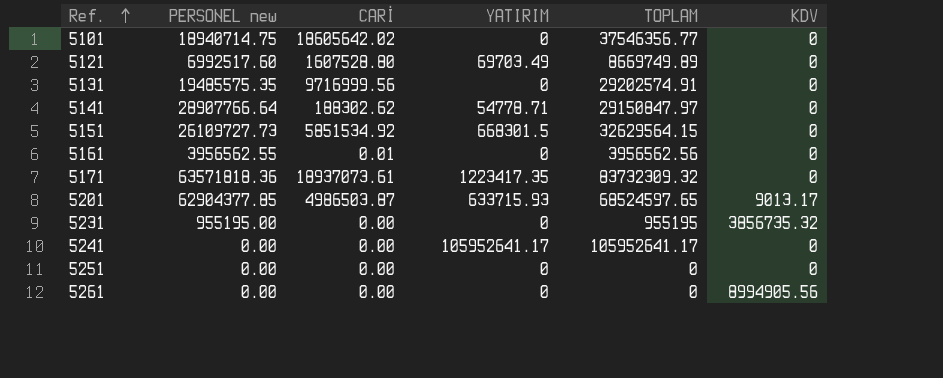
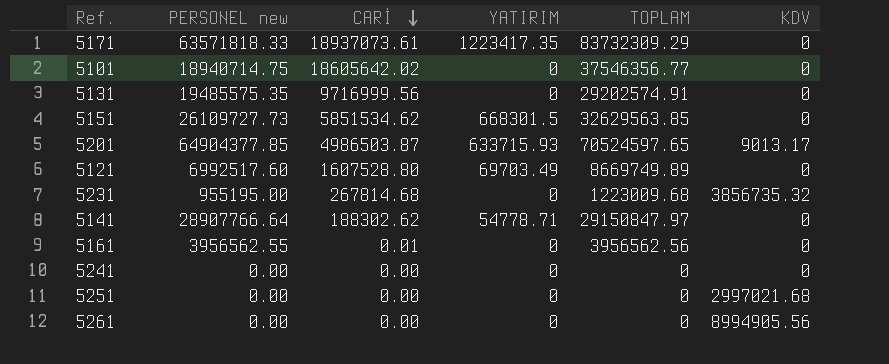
row order: Ref. ascending -> CARİ descending
5171 | PERSONEL new: 63571818.36 -> 63571818.33
5171 | TOPLAM: 83732309.32 -> 83732309.29
5151 | CARİ: 5851534.92 -> 5851534.62
5151 | TOPLAM: 32629564.15 -> 32629563.85
5201 | PERSONEL new: 62904377.85 -> 64904377.85
5201 | TOPLAM: 68524597.65 -> 70524597.65
5231 | CARİ: 0.00 -> 267814.68
5231 | TOPLAM: 955195 -> 1223009.68
5241 | YATIRIM: 105952641.17 -> 0
5241 | TOPLAM: 105952641.17 -> 0
5251 | KDV: 0 -> 2997021.68

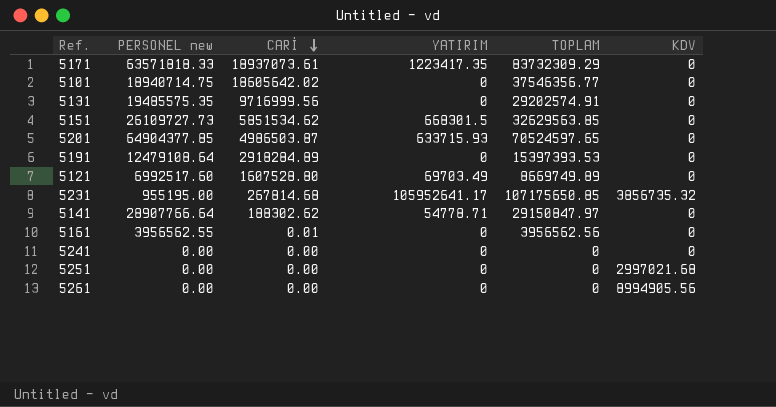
5201 | KDV: 9013.17 -> 0
row 5191: none -> 12479108.64 | 2918284.89 | 0 | 15397393.53 | 0
5231 | YATIRIM: 0 -> 105952641.17
5231 | TOPLAM: 1223009.68 -> 107175650.85

